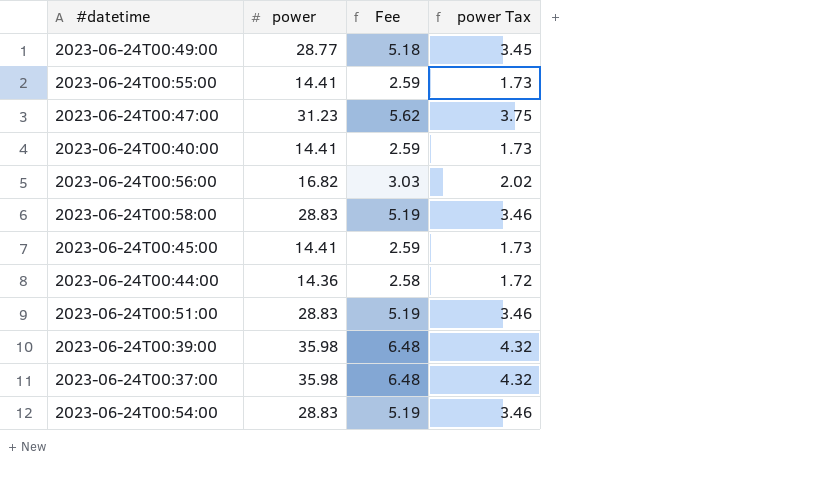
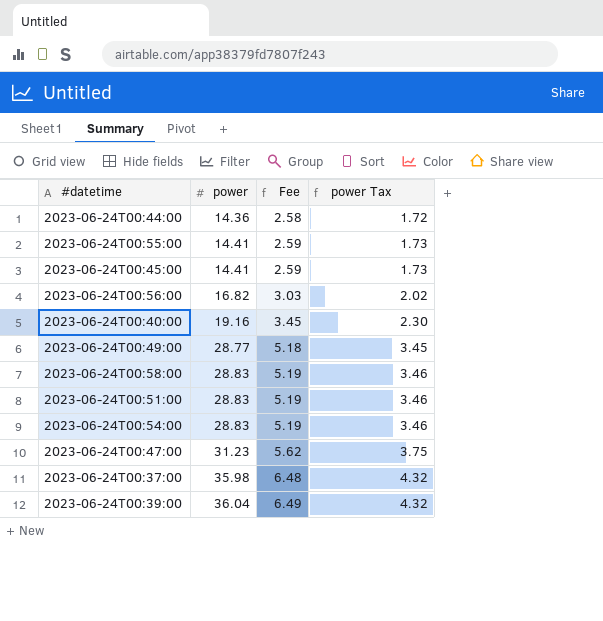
row order: none -> power ascending
2023-06-24T00:40:00 | power: 14.41 -> 19.16
2023-06-24T00:40:00 | Fee: 2.59 -> 3.45
2023-06-24T00:40:00 | power Tax: 1.73 -> 2.30
2023-06-24T00:39:00 | power: 35.98 -> 36.04
2023-06-24T00:39:00 | Fee: 6.48 -> 6.49

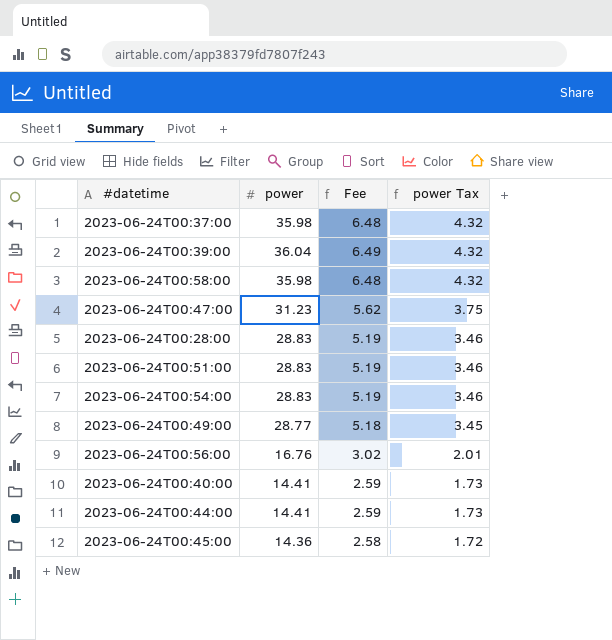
row order: power ascending -> power Tax descending
row 2023-06-24T00:55:00: 14.41 | 2.59 | 1.73 -> none
2023-06-24T00:58:00 | power: 28.83 -> 35.98
2023-06-24T00:58:00 | Fee: 5.19 -> 6.48
2023-06-24T00:58:00 | power Tax: 3.46 -> 4.32
row 2023-06-24T00:28:00: none -> 28.83 | 5.19 | 3.46
2023-06-24T00:56:00 | power: 16.82 -> 16.76
2023-06-24T00:56:00 | Fee: 3.03 -> 3.02
2023-06-24T00:56:00 | power Tax: 2.02 -> 2.01
2023-06-24T00:40:00 | power: 19.16 -> 14.41
2023-06-24T00:40:00 | Fee: 3.45 -> 2.59
2023-06-24T00:40:00 | power Tax: 2.30 -> 1.73
2023-06-24T00:44:00 | power: 14.36 -> 14.41
2023-06-24T00:44:00 | Fee: 2.58 -> 2.59
2023-06-24T00:44:00 | power Tax: 1.72 -> 1.73
2023-06-24T00:45:00 | power: 14.41 -> 14.36
2023-06-24T00:45:00 | Fee: 2.59 -> 2.58
2023-06-24T00:45:00 | power Tax: 1.73 -> 1.72

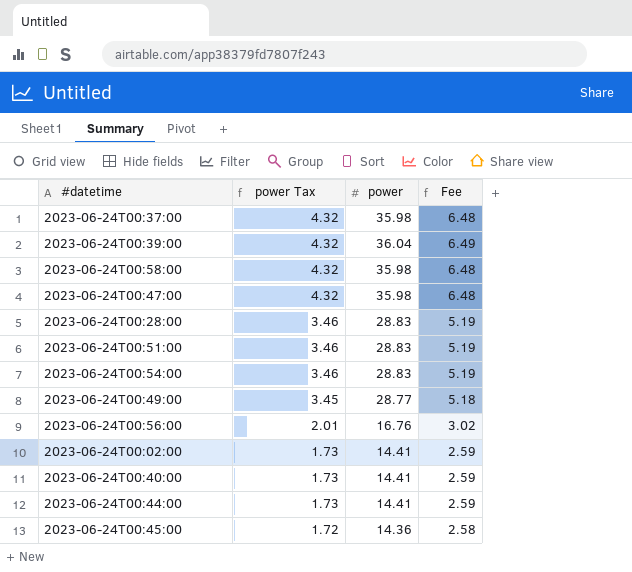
column power Tax | position: 4 -> 2
2023-06-24T00:47:00 | power Tax: 3.75 -> 4.32
2023-06-24T00:47:00 | power: 31.23 -> 35.98
2023-06-24T00:47:00 | Fee: 5.62 -> 6.48
row 2023-06-24T00:02:00: none -> 1.73 | 14.41 | 2.59

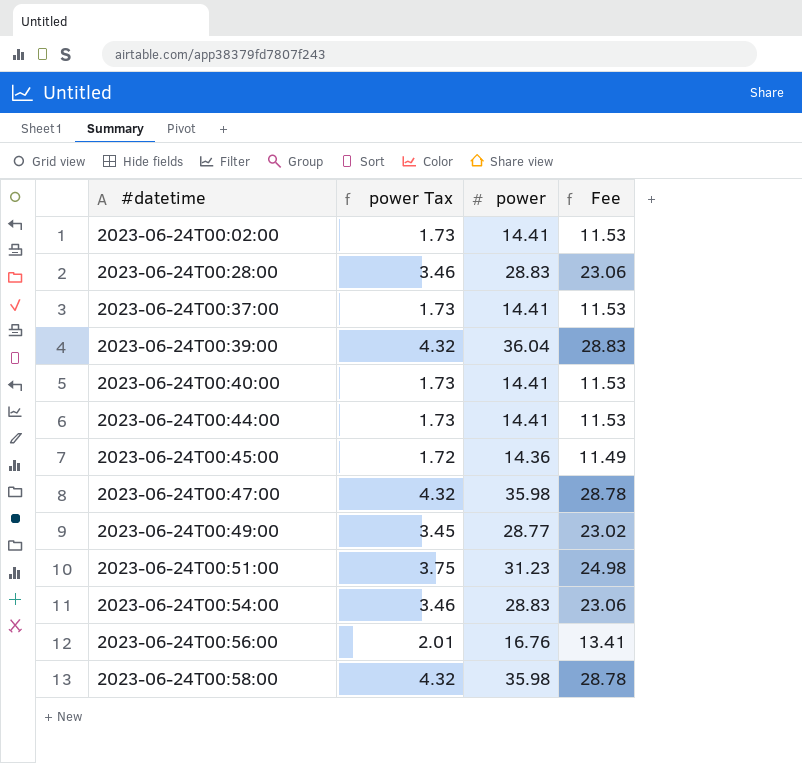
row order: power Tax descending -> #datetime ascending
column Fee | formula: [power] * 0.18 -> [power] * 0.8
2023-06-24T00:37:00 | power Tax: 4.32 -> 1.73
2023-06-24T00:37:00 | power: 35.98 -> 14.41
2023-06-24T00:51:00 | power Tax: 3.46 -> 3.75
2023-06-24T00:51:00 | power: 28.83 -> 31.23

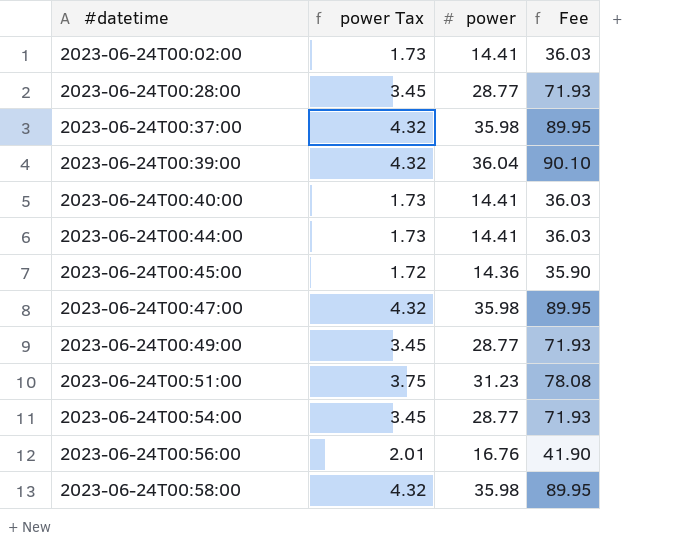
column Fee | formula: [power] * 0.8 -> [power] * 2.5
2023-06-24T00:28:00 | power Tax: 3.46 -> 3.45
2023-06-24T00:28:00 | power: 28.83 -> 28.77
2023-06-24T00:37:00 | power Tax: 1.73 -> 4.32
2023-06-24T00:37:00 | power: 14.41 -> 35.98
2023-06-24T00:54:00 | power Tax: 3.46 -> 3.45
2023-06-24T00:54:00 | power: 28.83 -> 28.77

